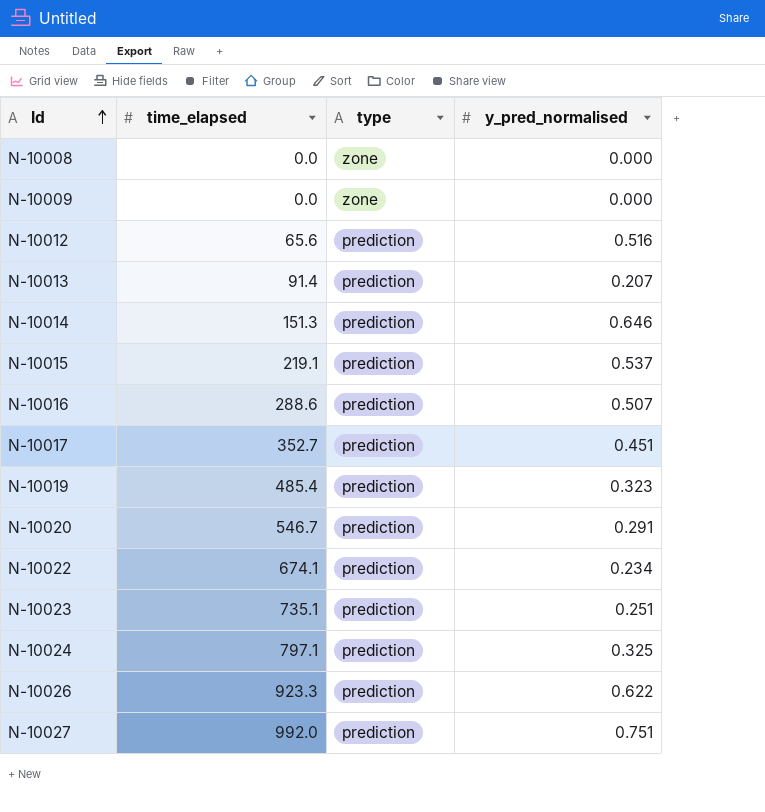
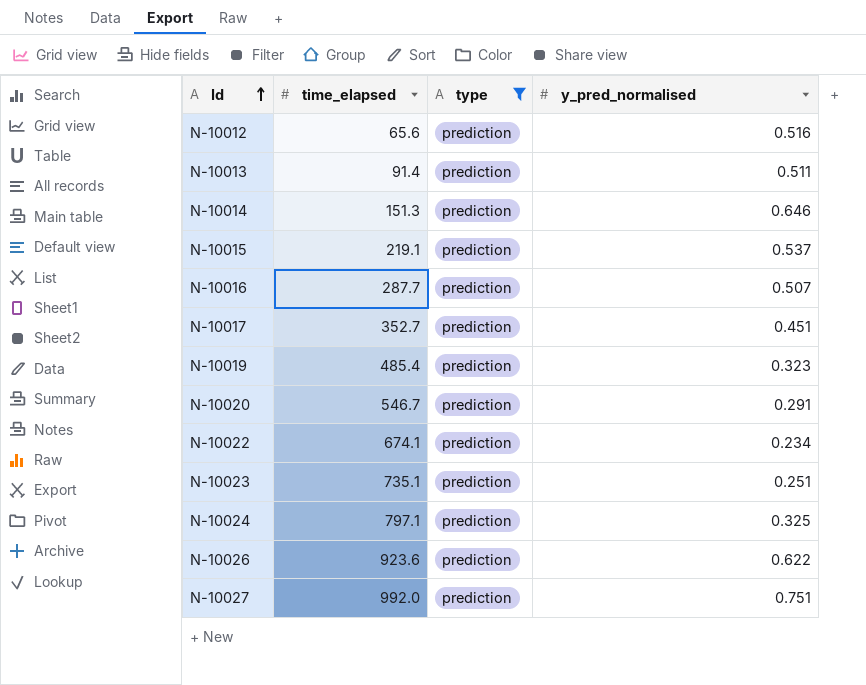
filter: none -> type = prediction
N-10013 | y_pred_normalised: 0.207 -> 0.511
N-10016 | time_elapsed: 288.6 -> 287.7
N-10026 | time_elapsed: 923.3 -> 923.6

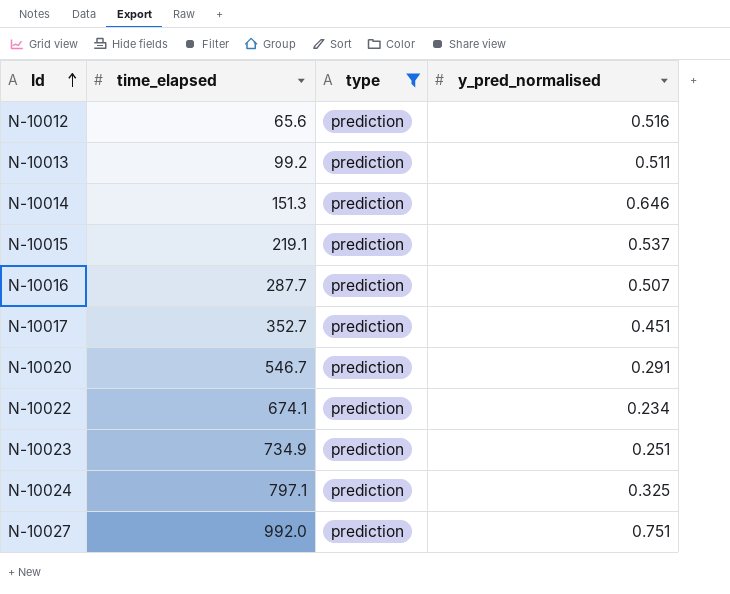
row N-10019: 485.4 | prediction | 0.323 -> none
row N-10026: 923.6 | prediction | 0.622 -> none
N-10013 | time_elapsed: 91.4 -> 99.2
N-10023 | time_elapsed: 735.1 -> 734.9

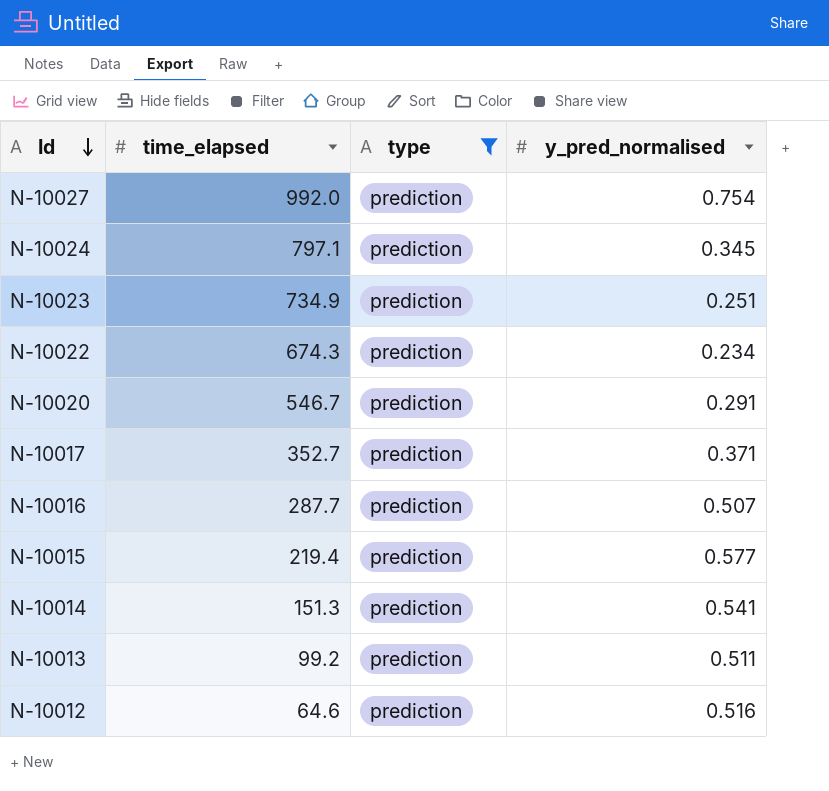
row order: Id ascending -> Id descending
N-10027 | y_pred_normalised: 0.751 -> 0.754
N-10024 | y_pred_normalised: 0.325 -> 0.345
N-10022 | time_elapsed: 674.1 -> 674.3
N-10017 | y_pred_normalised: 0.451 -> 0.371
N-10015 | time_elapsed: 219.1 -> 219.4
N-10015 | y_pred_normalised: 0.537 -> 0.577
N-10014 | y_pred_normalised: 0.646 -> 0.541
N-10012 | time_elapsed: 65.6 -> 64.6

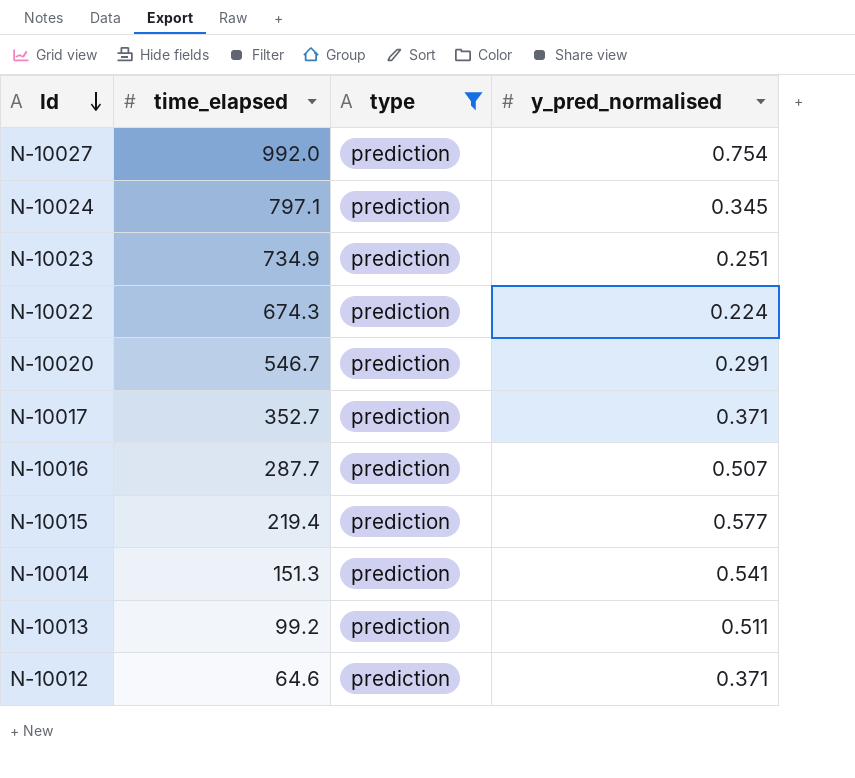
N-10022 | y_pred_normalised: 0.234 -> 0.224
N-10012 | y_pred_normalised: 0.516 -> 0.371

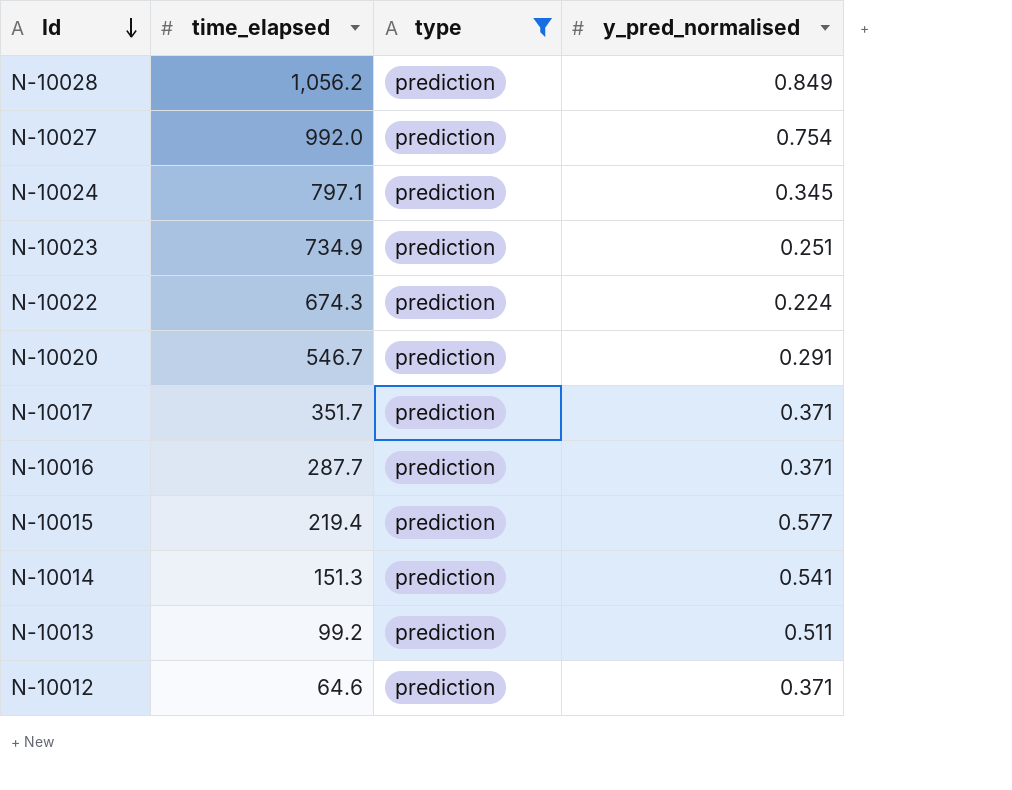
row N-10028: none -> 1,056.2 | prediction | 0.849
N-10017 | time_elapsed: 352.7 -> 351.7
N-10016 | y_pred_normalised: 0.507 -> 0.371

